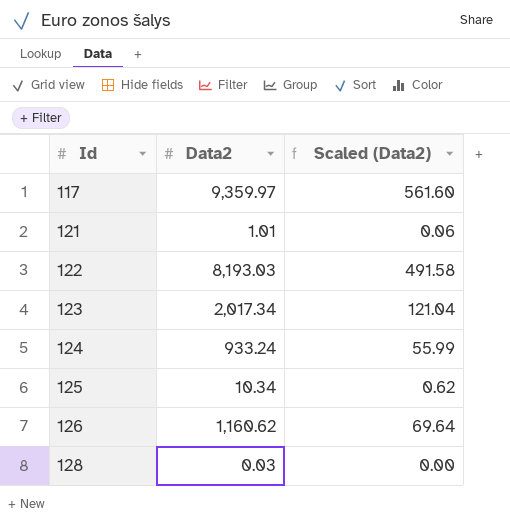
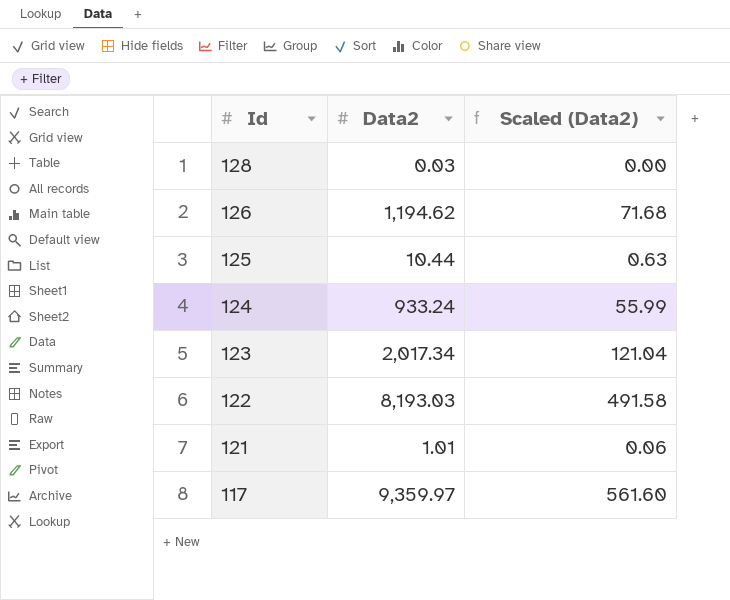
row order: Id ascending -> Id descending
126 | Data2: 1,160.62 -> 1,194.62
126 | Scaled (Data2): 69.64 -> 71.68
125 | Data2: 10.34 -> 10.44
125 | Scaled (Data2): 0.62 -> 0.63

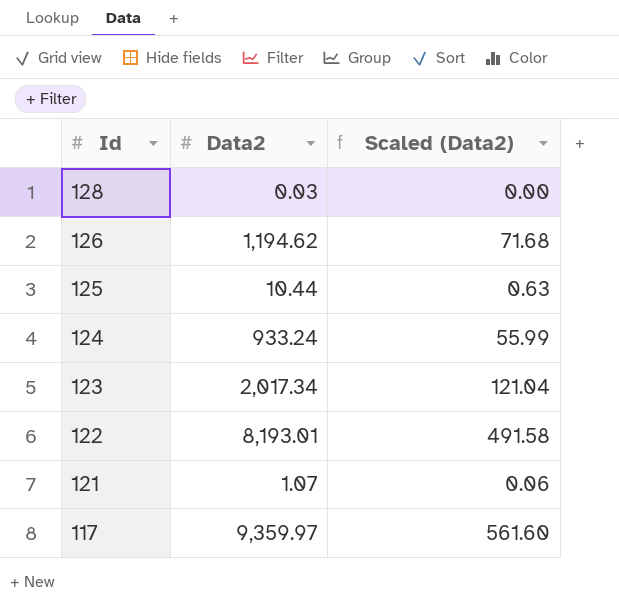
122 | Data2: 8,193.03 -> 8,193.01
121 | Data2: 1.01 -> 1.07

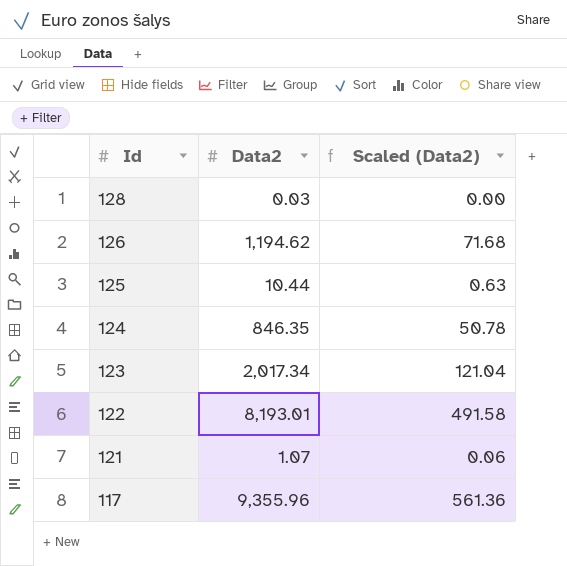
124 | Data2: 933.24 -> 846.35
124 | Scaled (Data2): 55.99 -> 50.78
117 | Data2: 9,359.97 -> 9,355.96
117 | Scaled (Data2): 561.60 -> 561.36

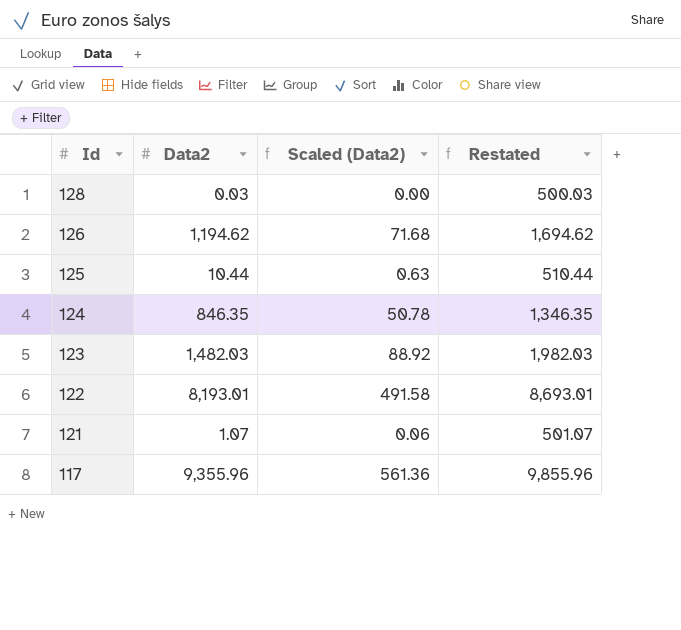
column Restated | formula: none -> [Data2] + 500
123 | Data2: 2,017.34 -> 1,482.03
123 | Scaled (Data2): 121.04 -> 88.92

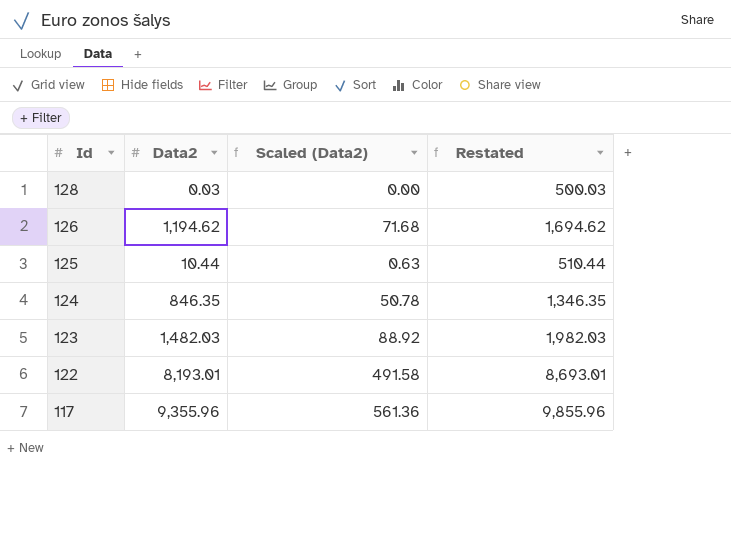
row 121: 1.07 | 0.06 | 501.07 -> none

